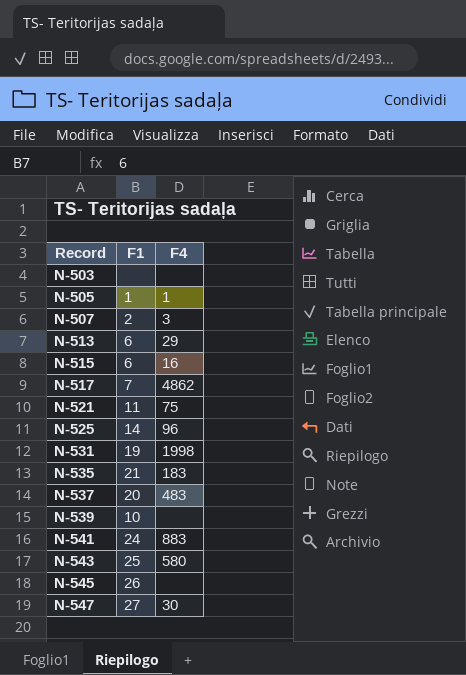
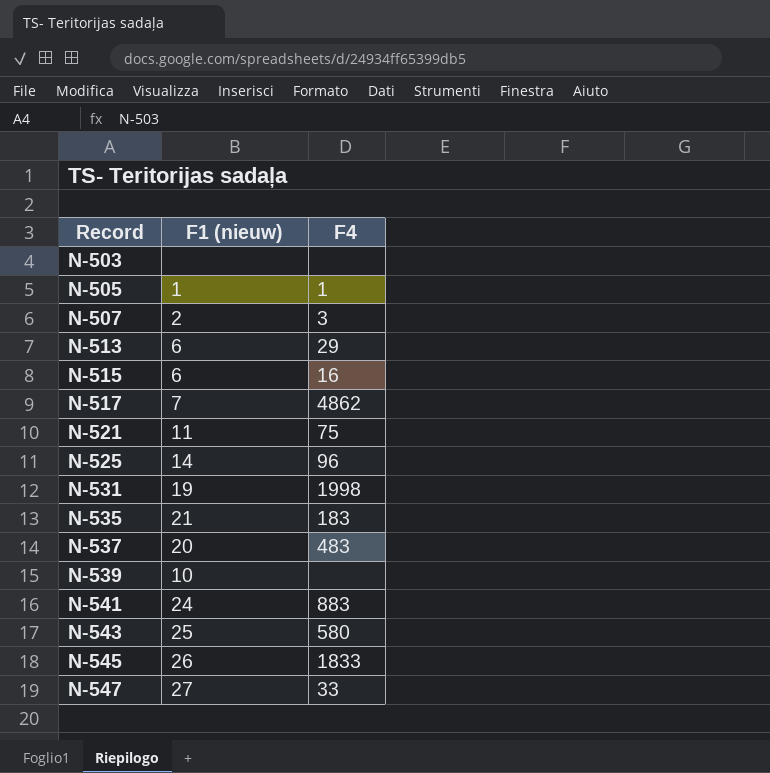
column name: F1 -> F1 (nieuw)
N-545 | F4: none -> 1833
N-547 | F4: 30 -> 33

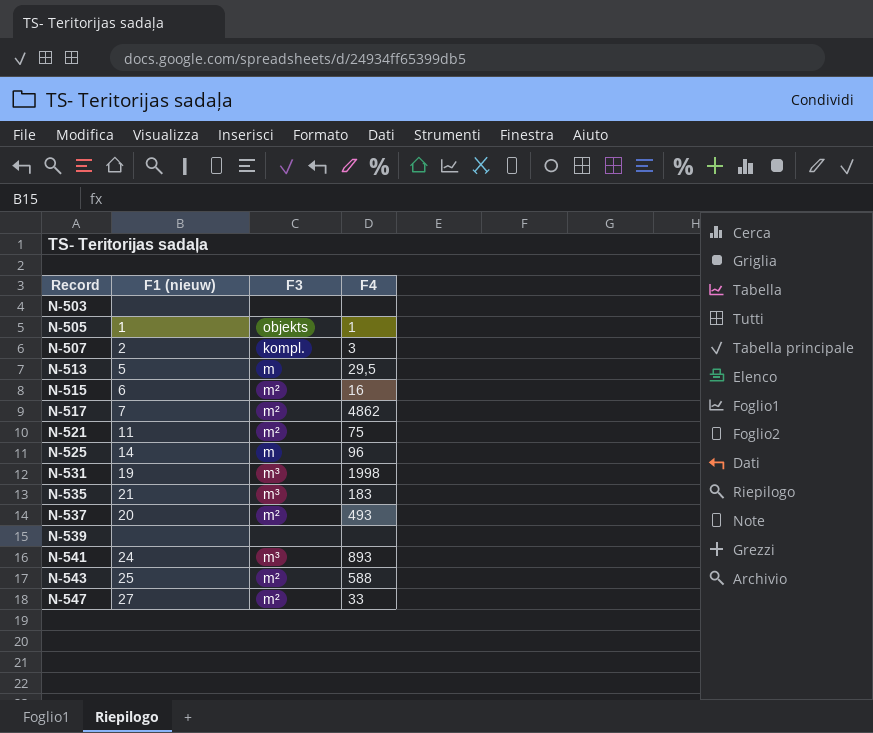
column F3 | position: none -> 3
row N-545: 26 | 1833 -> none
N-513 | F1 (nieuw): 6 -> 5
N-513 | F4: 29 -> 29,5
N-537 | F4: 483 -> 493
N-539 | F1 (nieuw): 10 -> none
N-541 | F4: 883 -> 893
N-543 | F4: 580 -> 588

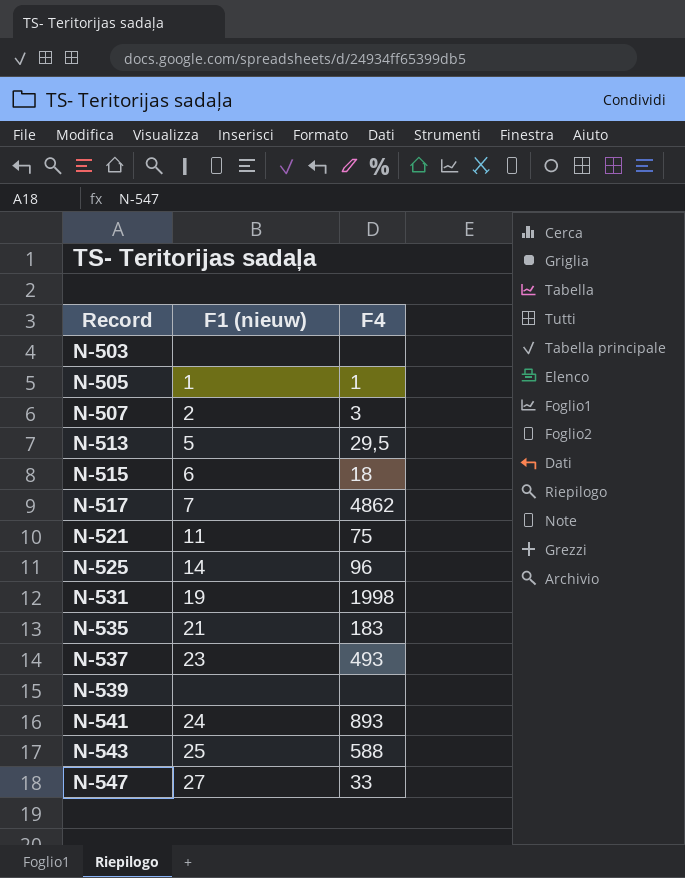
column F3 | position: 3 -> none
N-515 | F4: 16 -> 18
N-537 | F1 (nieuw): 20 -> 23

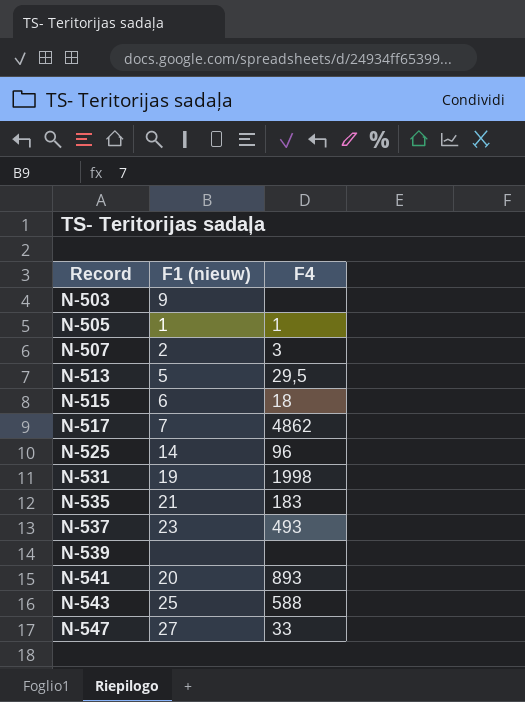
row N-521: 11 | 75 -> none
N-503 | F1 (nieuw): none -> 9
N-541 | F1 (nieuw): 24 -> 20

